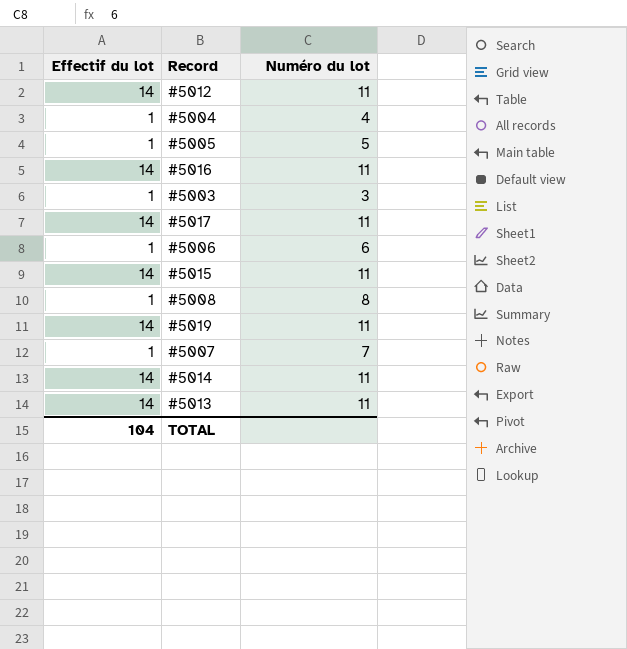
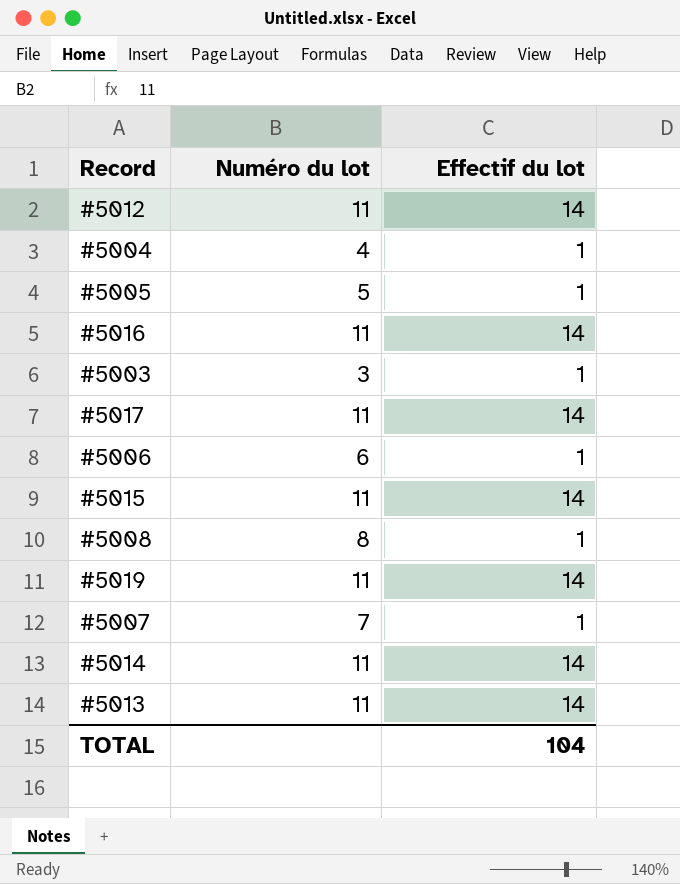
column Effectif du lot | position: 1 -> 3

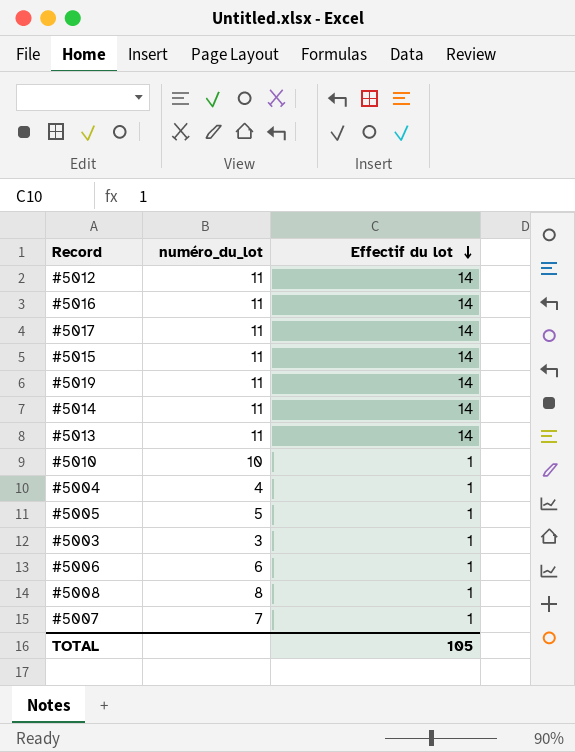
row order: none -> Effectif du lot descending
column name: Numéro du lot -> numéro_du_lot
row #5010: none -> 10 | 1
TOTAL | Effectif du lot: 104 -> 105

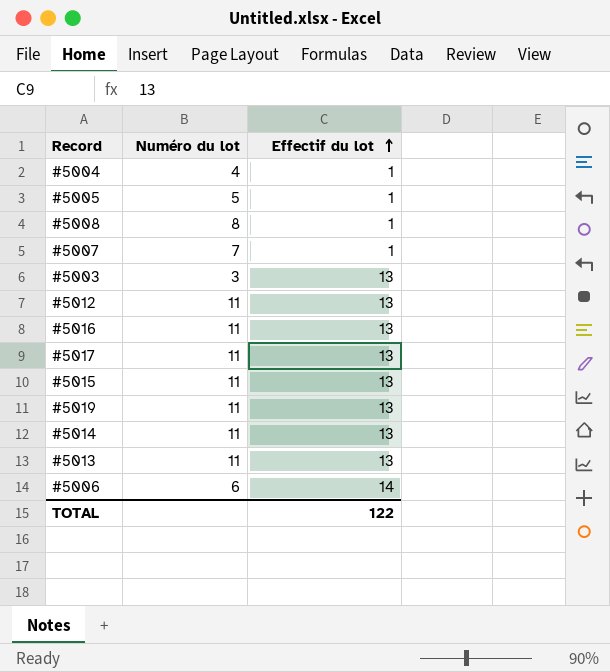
row order: Effectif du lot descending -> Effectif du lot ascending
column name: numéro_du_lot -> Numéro du lot
row #5010: 10 | 1 -> none
#5003 | Effectif du lot: 1 -> 13
#5012 | Effectif du lot: 14 -> 13
#5016 | Effectif du lot: 14 -> 13
#5017 | Effectif du lot: 14 -> 13
#5015 | Effectif du lot: 14 -> 13
#5019 | Effectif du lot: 14 -> 13
#5014 | Effectif du lot: 14 -> 13
#5013 | Effectif du lot: 14 -> 13
#5006 | Effectif du lot: 1 -> 14
TOTAL | Effectif du lot: 105 -> 122

